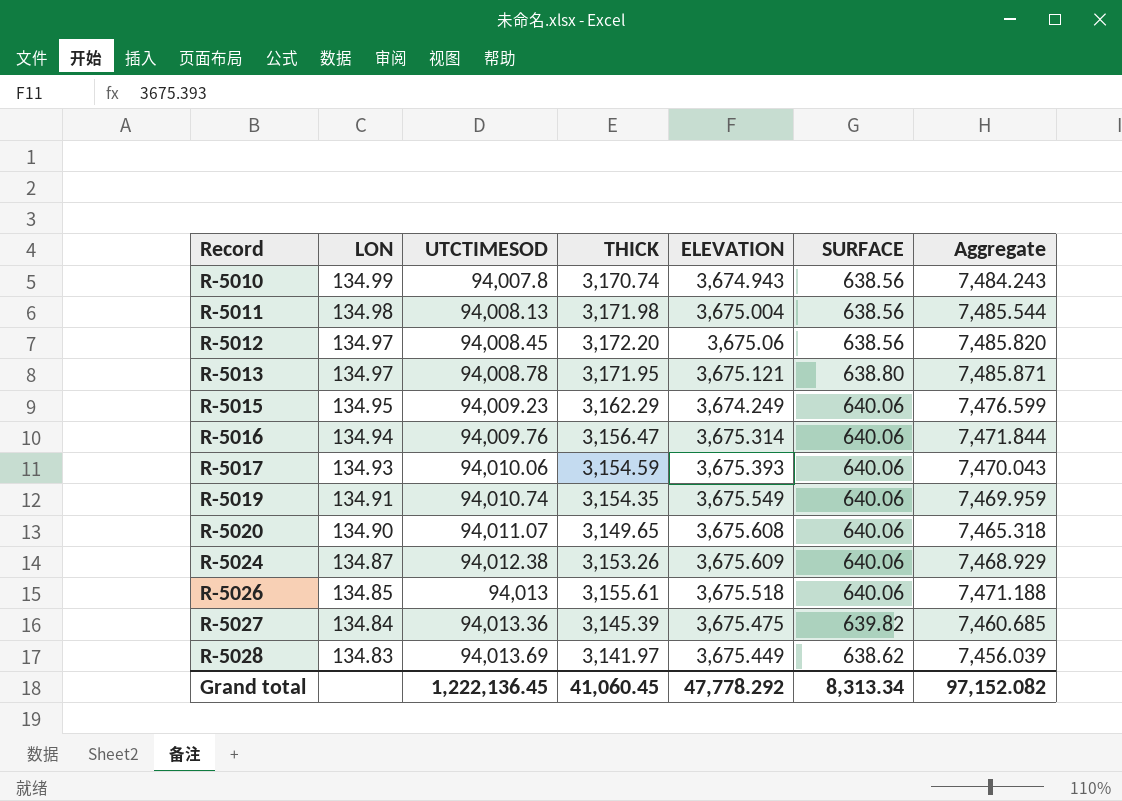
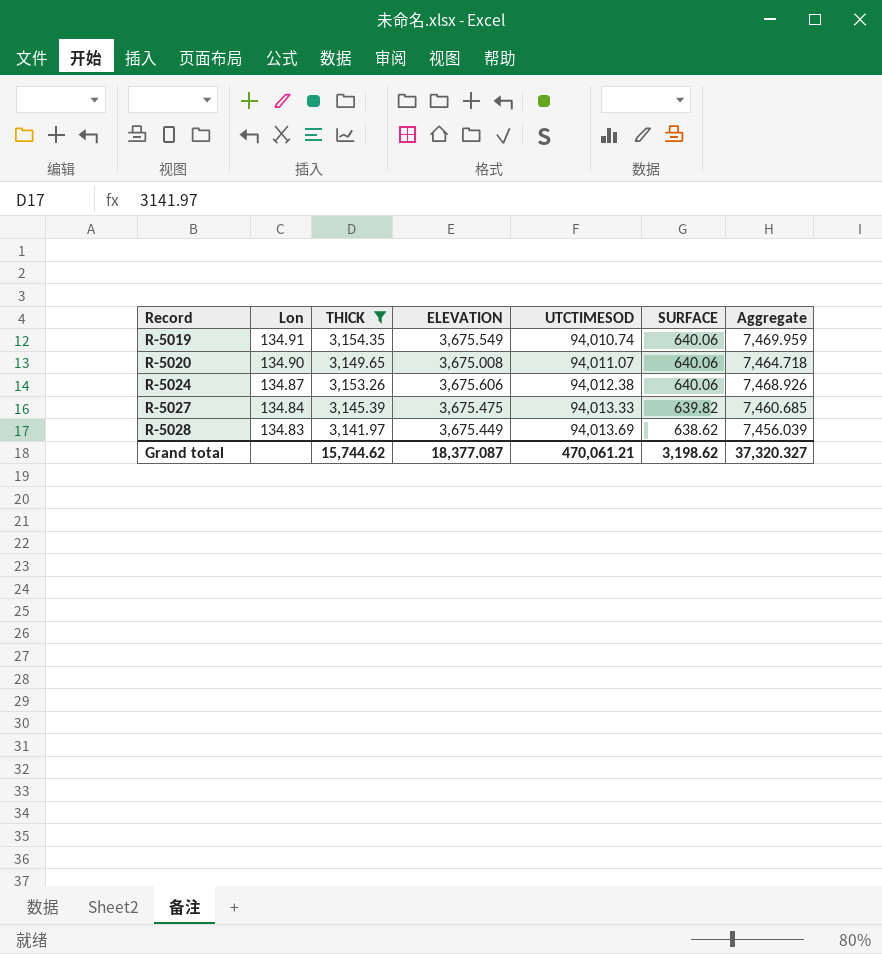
filter: none -> THICK <= 3,154.35
column name: LON -> Lon
column UTCTIMESOD | position: 3 -> 5
R-5020 | ELEVATION: 3,675.608 -> 3,675.008
R-5020 | Aggregate: 7,465.318 -> 7,464.718
R-5024 | ELEVATION: 3,675.609 -> 3,675.606
R-5024 | Aggregate: 7,468.929 -> 7,468.926
R-5027 | UTCTIMESOD: 94,013.36 -> 94,013.33
Grand total | THICK: 41,060.45 -> 15,744.62
Grand total | ELEVATION: 47,778.292 -> 18,377.087
Grand total | UTCTIMESOD: 1,222,136.45 -> 470,061.21
Grand total | SURFACE: 8,313.34 -> 3,198.62
Grand total | Aggregate: 97,152.082 -> 37,320.327

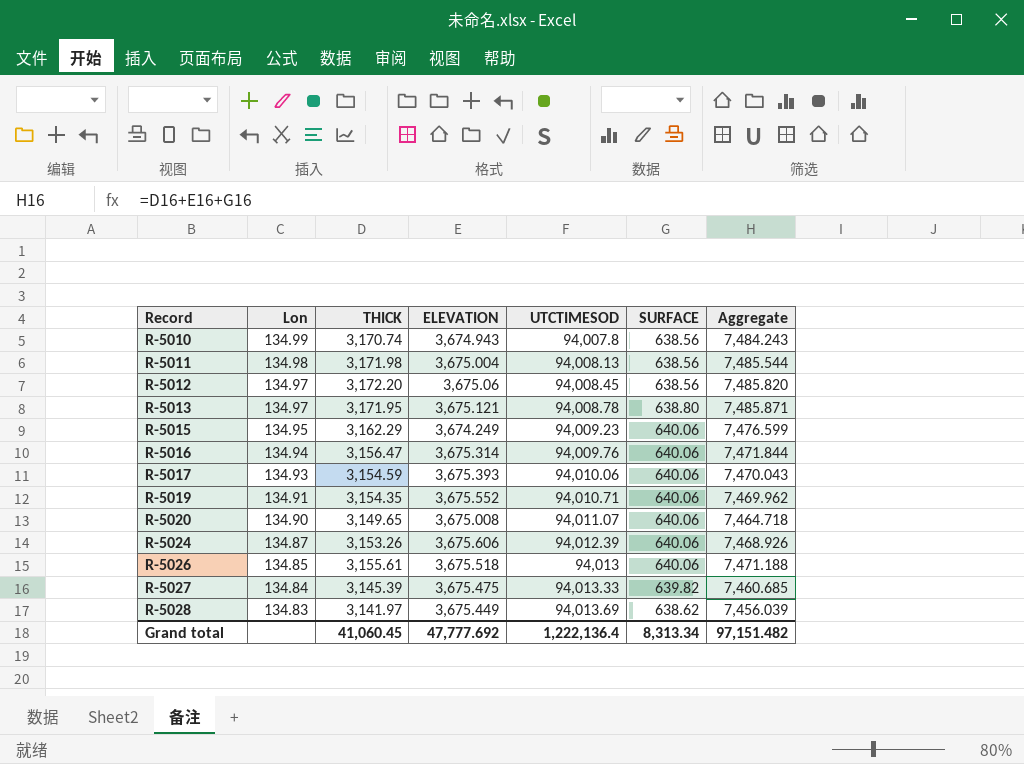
filter: THICK <= 3,154.35 -> none
R-5019 | ELEVATION: 3,675.549 -> 3,675.552
R-5019 | UTCTIMESOD: 94,010.74 -> 94,010.71
R-5019 | Aggregate: 7,469.959 -> 7,469.962
R-5024 | UTCTIMESOD: 94,012.38 -> 94,012.39
Grand total | THICK: 15,744.62 -> 41,060.45
Grand total | ELEVATION: 18,377.087 -> 47,777.692
Grand total | UTCTIMESOD: 470,061.21 -> 1,222,136.4
Grand total | SURFACE: 3,198.62 -> 8,313.34
Grand total | Aggregate: 37,320.327 -> 97,151.482

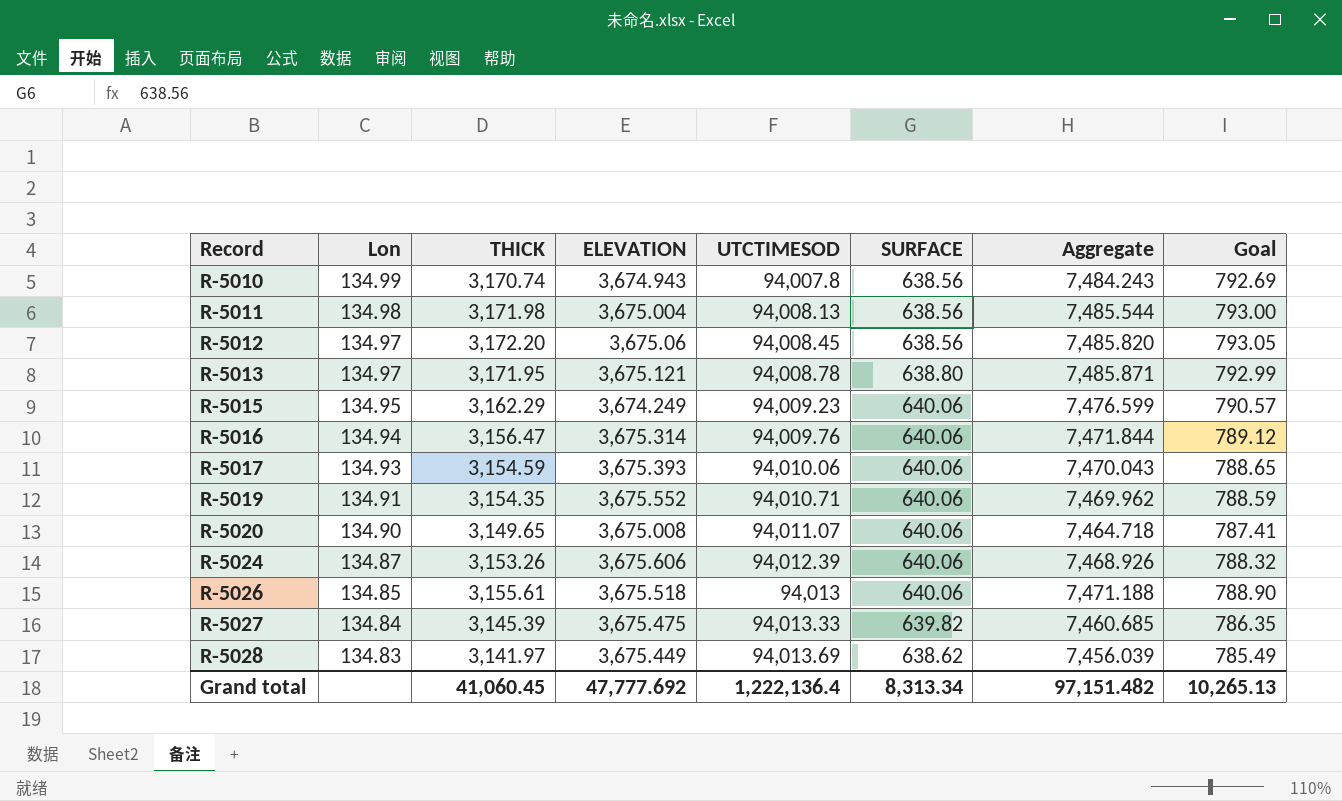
column Goal | formula: none -> [THICK] * 0.25

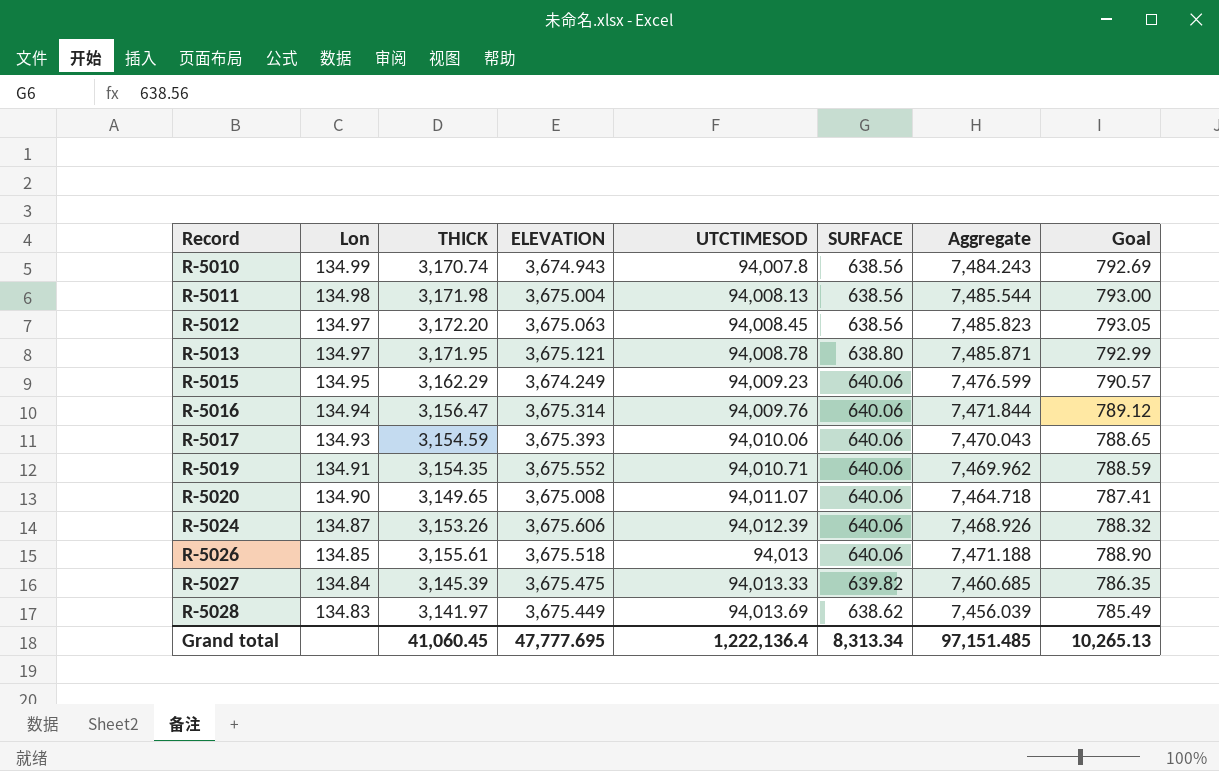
R-5012 | ELEVATION: 3,675.06 -> 3,675.063
R-5012 | Aggregate: 7,485.820 -> 7,485.823
Grand total | ELEVATION: 47,777.692 -> 47,777.695
Grand total | Aggregate: 97,151.482 -> 97,151.485

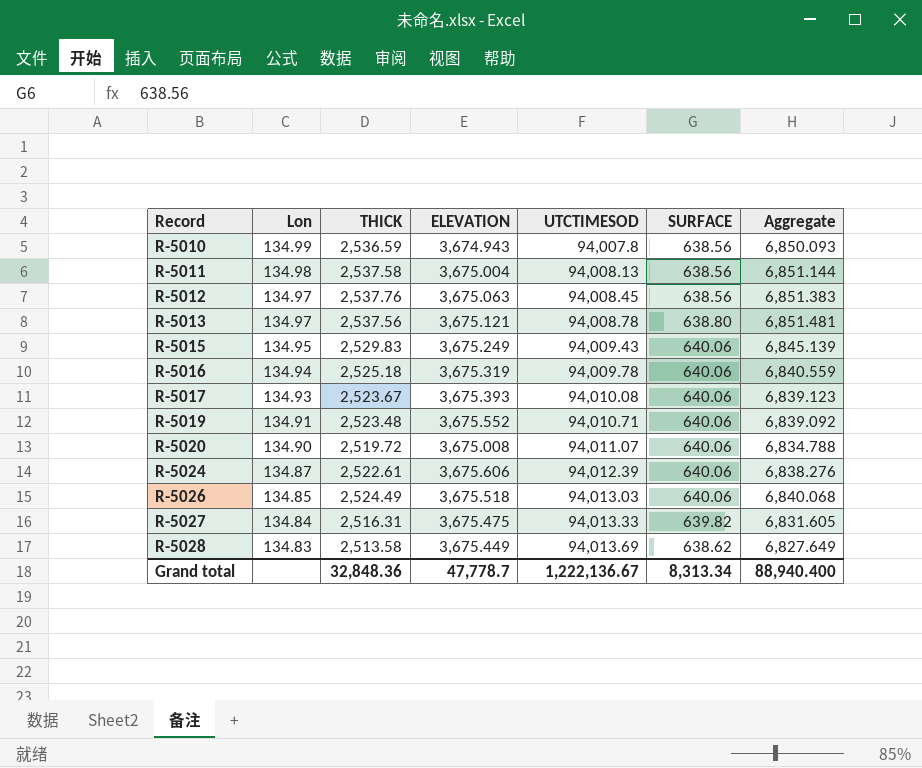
column Goal | formula: [THICK] * 0.25 -> none
R-5010 | THICK: 3,170.74 -> 2,536.59
R-5010 | Aggregate: 7,484.243 -> 6,850.093
R-5011 | THICK: 3,171.98 -> 2,537.58
R-5011 | Aggregate: 7,485.544 -> 6,851.144
R-5012 | THICK: 3,172.20 -> 2,537.76
R-5012 | Aggregate: 7,485.823 -> 6,851.383
R-5013 | THICK: 3,171.95 -> 2,537.56
R-5013 | Aggregate: 7,485.871 -> 6,851.481
R-5015 | THICK: 3,162.29 -> 2,529.83
R-5015 | ELEVATION: 3,674.249 -> 3,675.249
R-5015 | UTCTIMESOD: 94,009.23 -> 94,009.43
R-5015 | Aggregate: 7,476.599 -> 6,845.139
R-5016 | THICK: 3,156.47 -> 2,525.18
R-5016 | ELEVATION: 3,675.314 -> 3,675.319
R-5016 | UTCTIMESOD: 94,009.76 -> 94,009.78
R-5016 | Aggregate: 7,471.844 -> 6,840.559
R-5017 | THICK: 3,154.59 -> 2,523.67
R-5017 | UTCTIMESOD: 94,010.06 -> 94,010.08
R-5017 | Aggregate: 7,470.043 -> 6,839.123
R-5019 | THICK: 3,154.35 -> 2,523.48
R-5019 | Aggregate: 7,469.962 -> 6,839.092
R-5020 | THICK: 3,149.65 -> 2,519.72
R-5020 | Aggregate: 7,464.718 -> 6,834.788
R-5024 | THICK: 3,153.26 -> 2,522.61
R-5024 | Aggregate: 7,468.926 -> 6,838.276
R-5026 | THICK: 3,155.61 -> 2,524.49
R-5026 | UTCTIMESOD: 94,013 -> 94,013.03
R-5026 | Aggregate: 7,471.188 -> 6,840.068
R-5027 | THICK: 3,145.39 -> 2,516.31
R-5027 | Aggregate: 7,460.685 -> 6,831.605
R-5028 | THICK: 3,141.97 -> 2,513.58
R-5028 | Aggregate: 7,456.039 -> 6,827.649
Grand total | THICK: 41,060.45 -> 32,848.36
Grand total | ELEVATION: 47,777.695 -> 47,778.7
Grand total | UTCTIMESOD: 1,222,136.4 -> 1,222,136.67
Grand total | Aggregate: 97,151.485 -> 88,940.400

